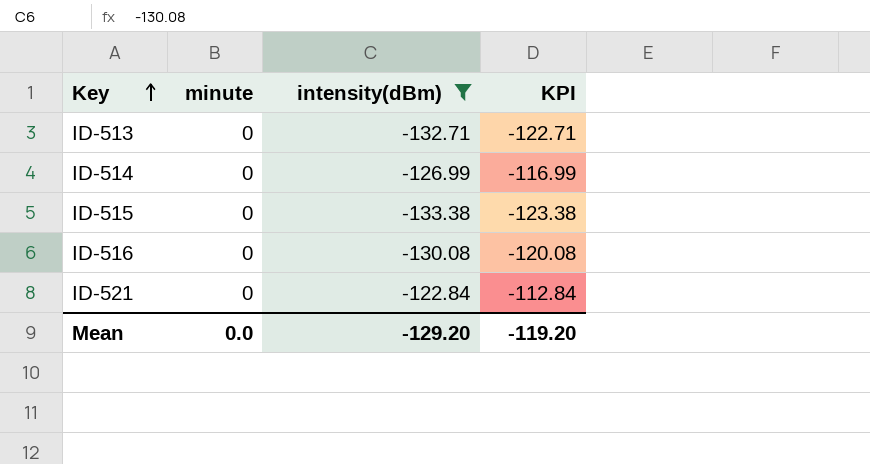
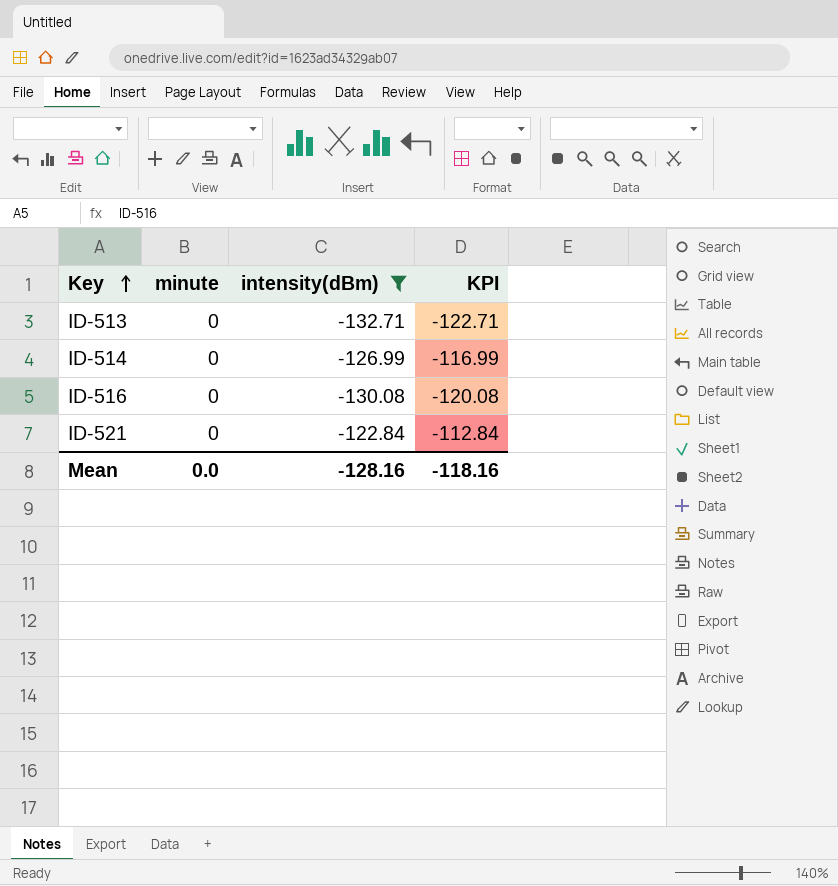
row ID-515: 0 | -133.38 | -123.38 -> none
Mean | intensity(dBm): -129.20 -> -128.16
Mean | KPI: -119.20 -> -118.16

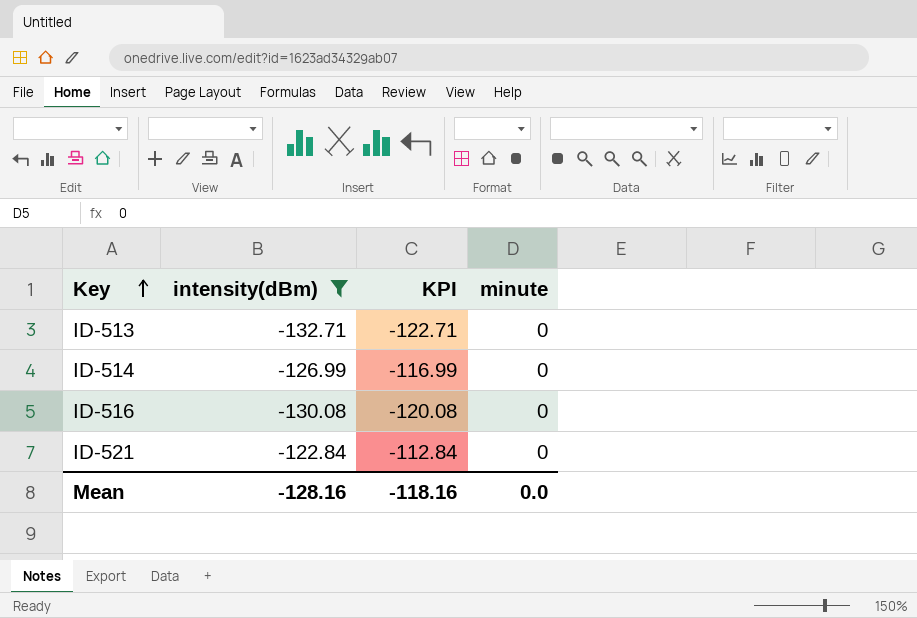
column minute | position: 2 -> 4

